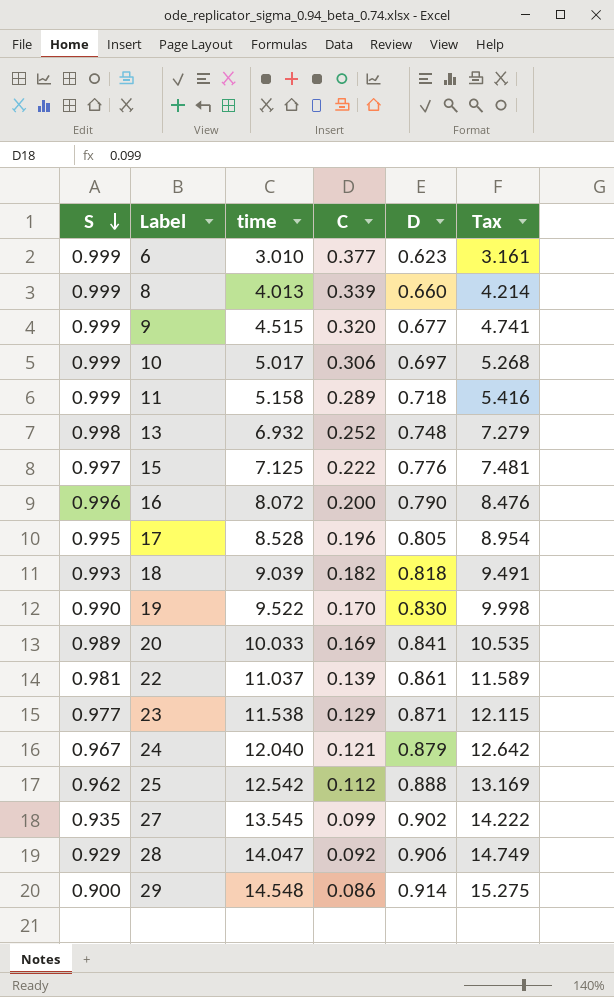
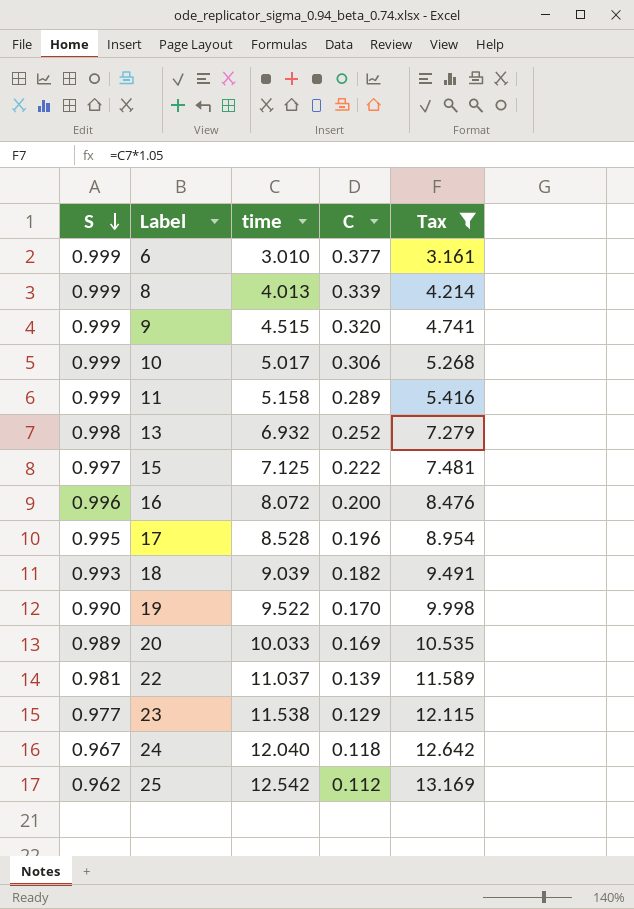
filter: none -> Tax <= 13.169
column D | position: 5 -> none
24 | C: 0.121 -> 0.118

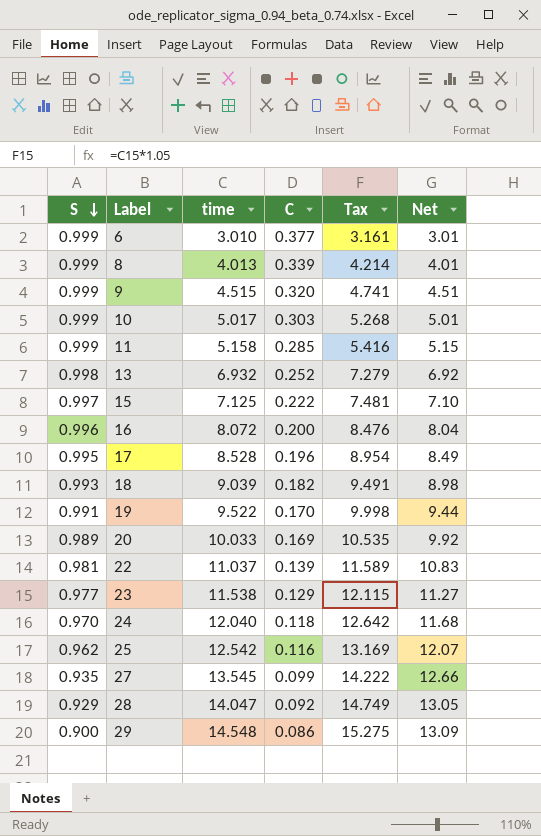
filter: Tax <= 13.169 -> none
column Net | formula: none -> [S] * [time]
10 | C: 0.306 -> 0.303
11 | C: 0.289 -> 0.285
19 | S: 0.990 -> 0.991
24 | S: 0.967 -> 0.970
25 | C: 0.112 -> 0.116

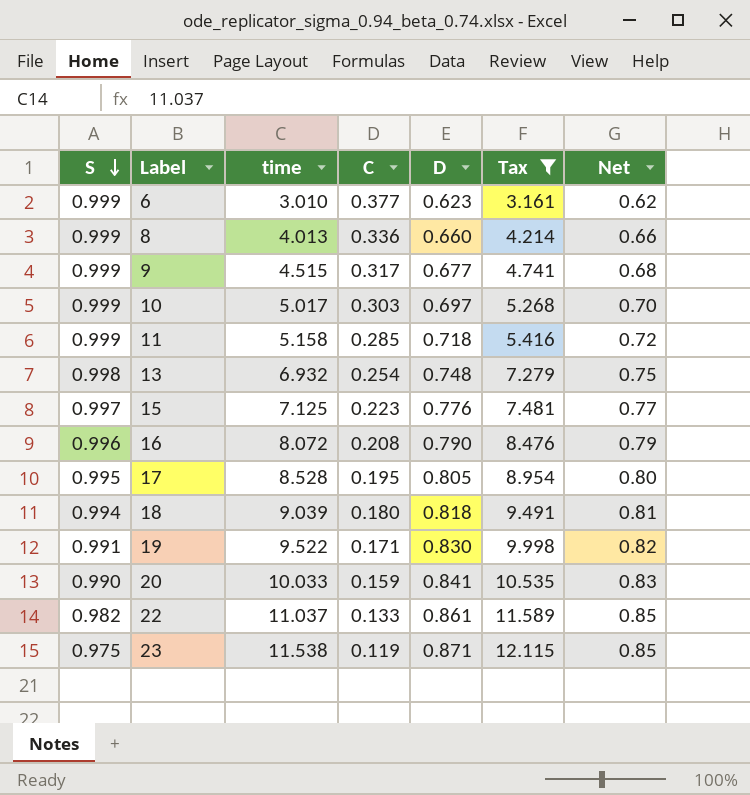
filter: none -> Tax <= 12.115
column D | position: none -> 5
column Net | formula: [S] * [time] -> [S] * [D]
8 | C: 0.339 -> 0.336
9 | C: 0.320 -> 0.317
13 | C: 0.252 -> 0.254
15 | C: 0.222 -> 0.223
16 | C: 0.200 -> 0.208
17 | C: 0.196 -> 0.195
18 | S: 0.993 -> 0.994
18 | C: 0.182 -> 0.180
19 | C: 0.170 -> 0.171
20 | S: 0.989 -> 0.990
20 | C: 0.169 -> 0.159
22 | S: 0.981 -> 0.982
22 | C: 0.139 -> 0.133
23 | S: 0.977 -> 0.975
23 | C: 0.129 -> 0.119

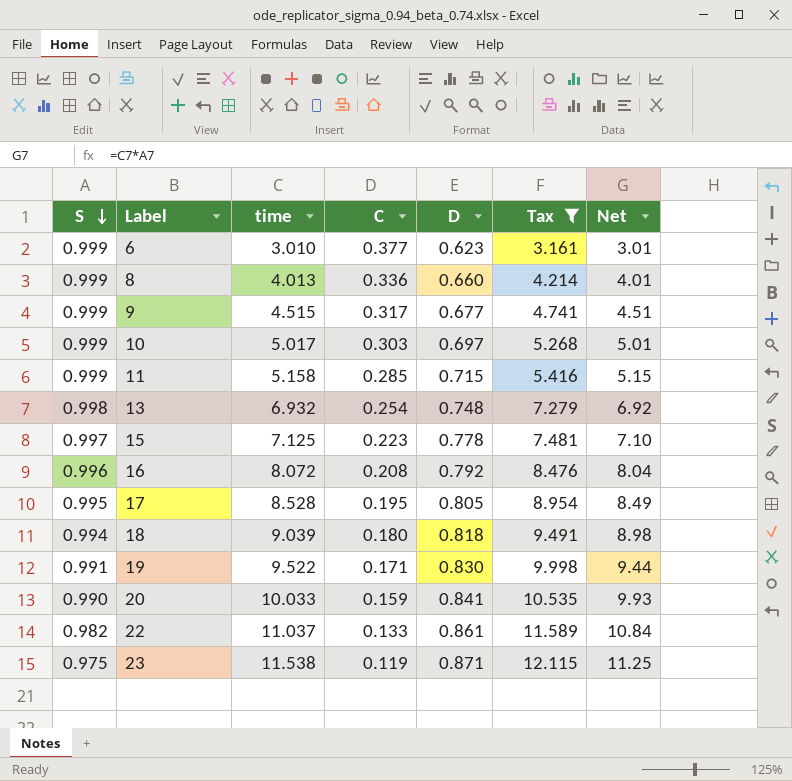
column Net | formula: [S] * [D] -> [S] * [time]
11 | D: 0.718 -> 0.715
15 | D: 0.776 -> 0.778
16 | D: 0.790 -> 0.792

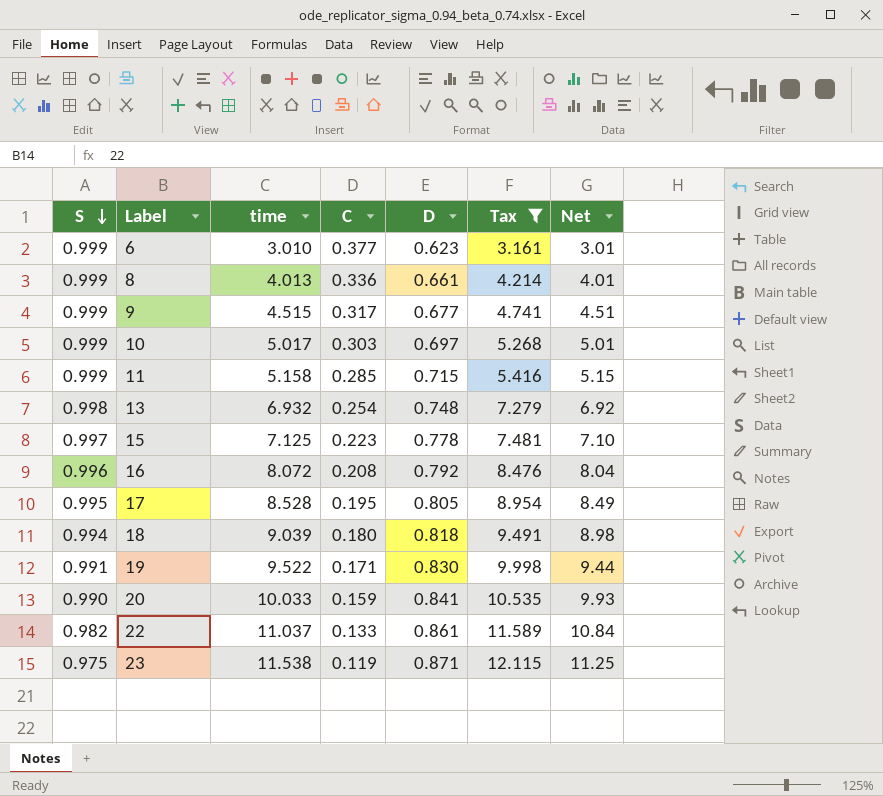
8 | D: 0.660 -> 0.661

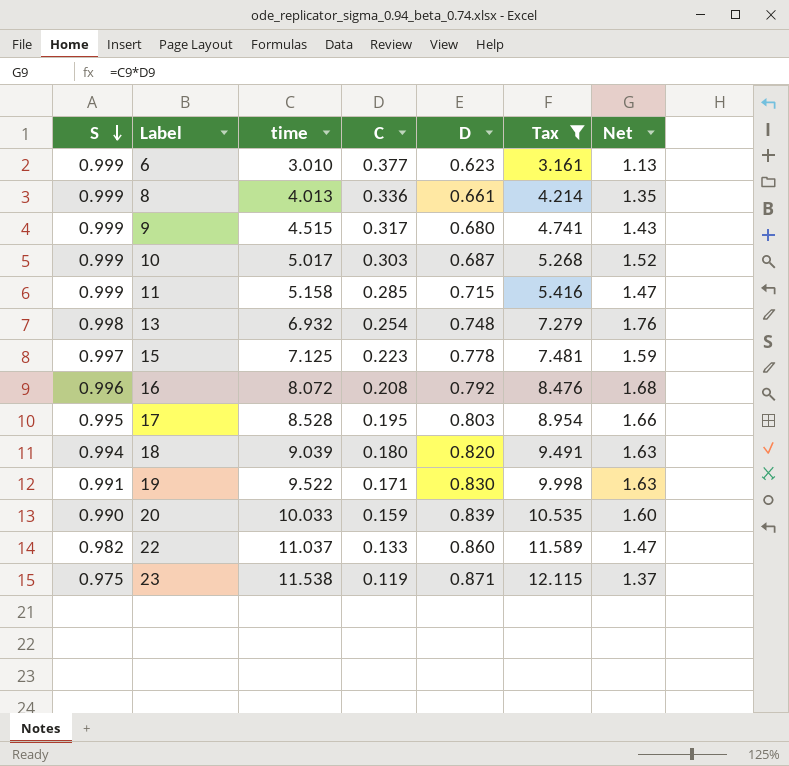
column Net | formula: [S] * [time] -> [time] * [C]
9 | D: 0.677 -> 0.680
10 | D: 0.697 -> 0.687
17 | D: 0.805 -> 0.803
18 | D: 0.818 -> 0.820
20 | D: 0.841 -> 0.839
22 | D: 0.861 -> 0.860

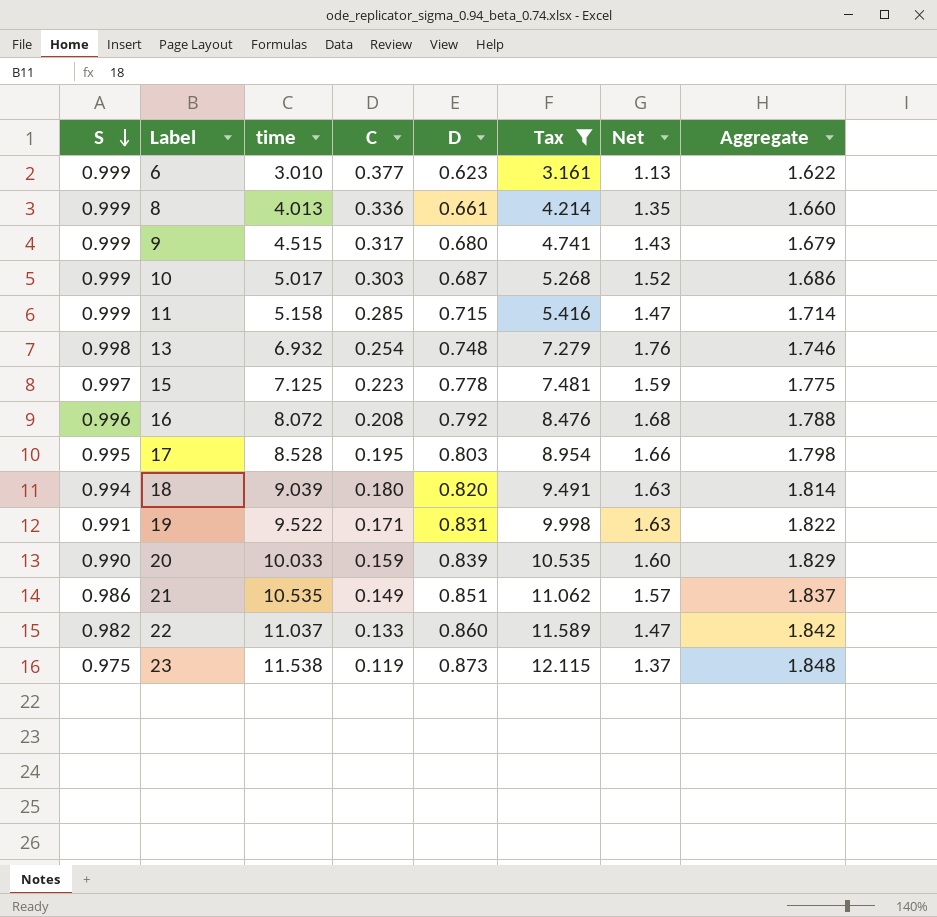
column Aggregate | formula: none -> [S] + [D]
19 | D: 0.830 -> 0.831
row 21: none -> 0.986 | 10.535 | 0.149 | 0.851 | 11.062 | 1.57 | 1.837
23 | D: 0.871 -> 0.873

